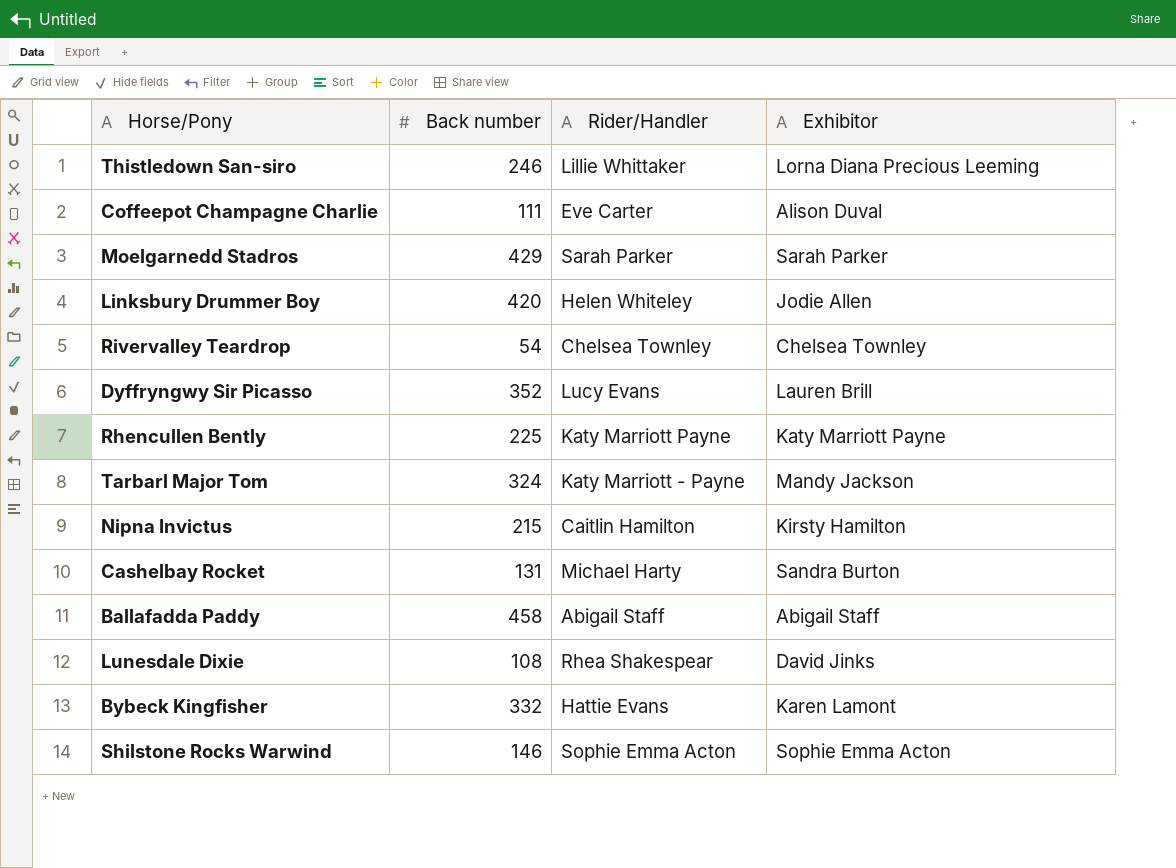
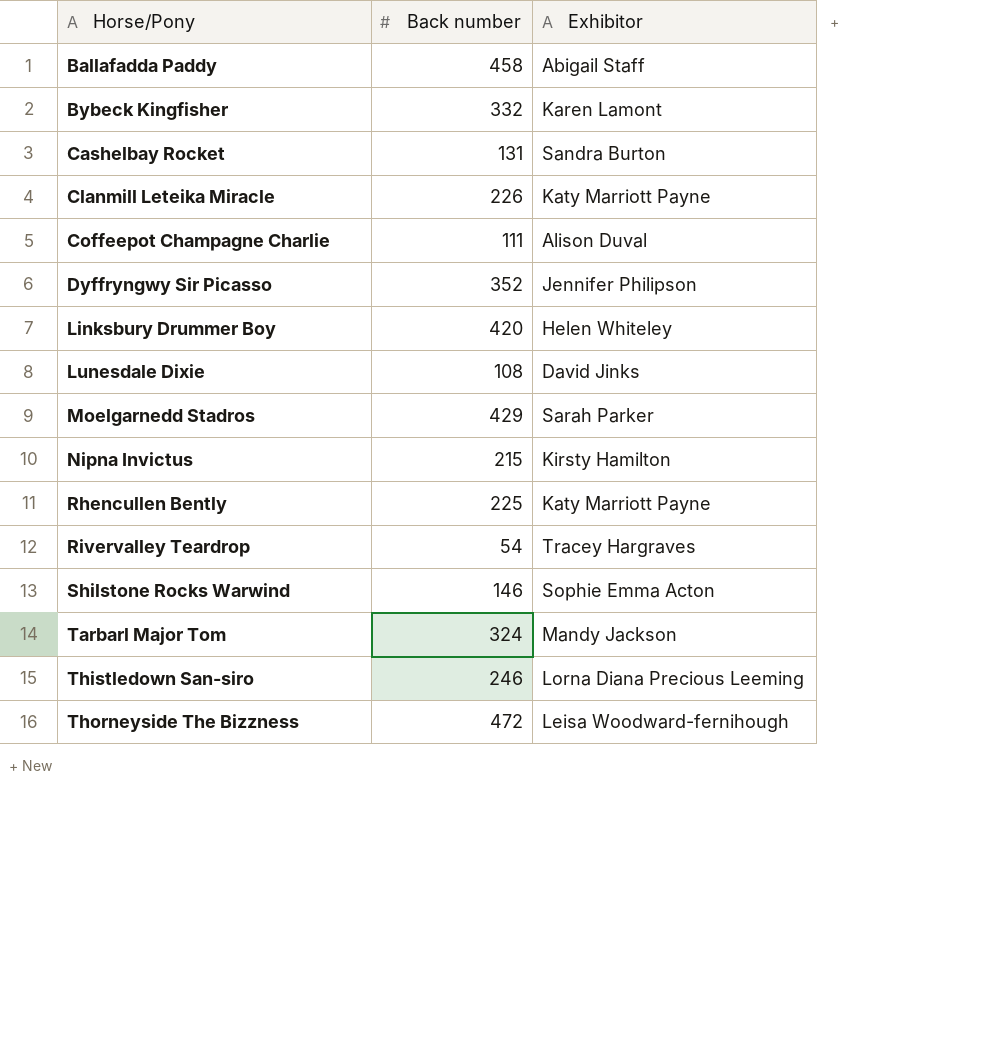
row order: none -> Horse/Pony ascending
column Rider/Handler | position: 3 -> none
row Clanmill Leteika Miracle: none -> 226 | Katy Marriott Payne
Dyffryngwy Sir Picasso | Exhibitor: Lauren Brill -> Jennifer Philipson
Linksbury Drummer Boy | Exhibitor: Jodie Allen -> Helen Whiteley
Rivervalley Teardrop | Exhibitor: Chelsea Townley -> Tracey Hargraves
row Thorneyside The Bizzness: none -> 472 | Leisa Woodward-fernihough

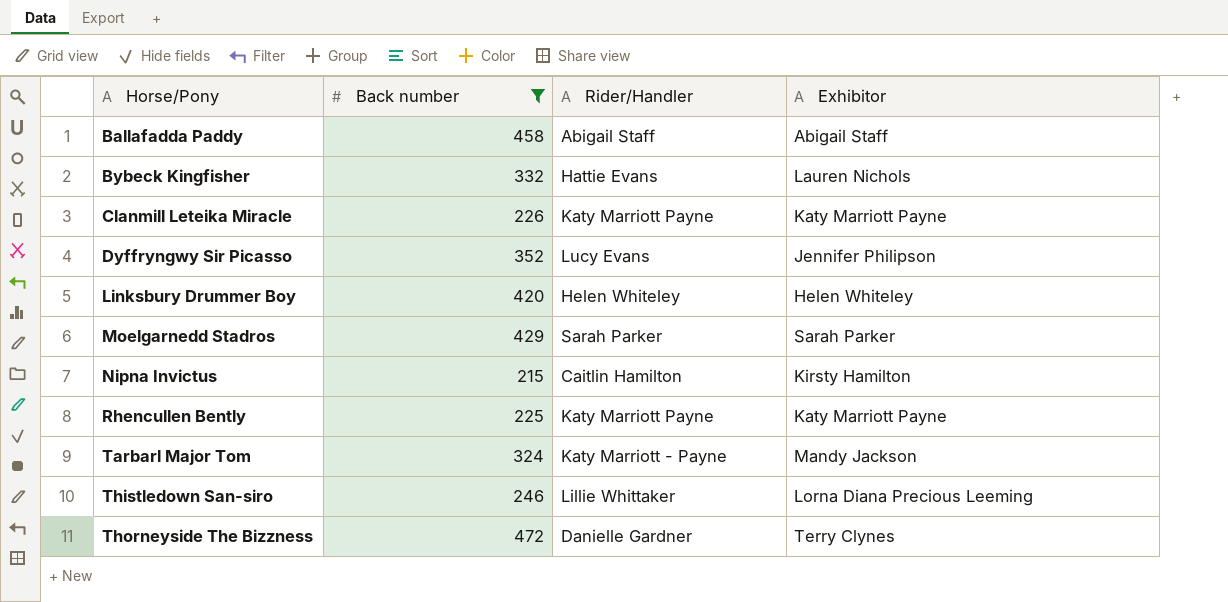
filter: none -> Back number >= 215
column Rider/Handler | position: none -> 3
Bybeck Kingfisher | Exhibitor: Karen Lamont -> Lauren Nichols
Thorneyside The Bizzness | Exhibitor: Leisa Woodward-fernihough -> Terry Clynes

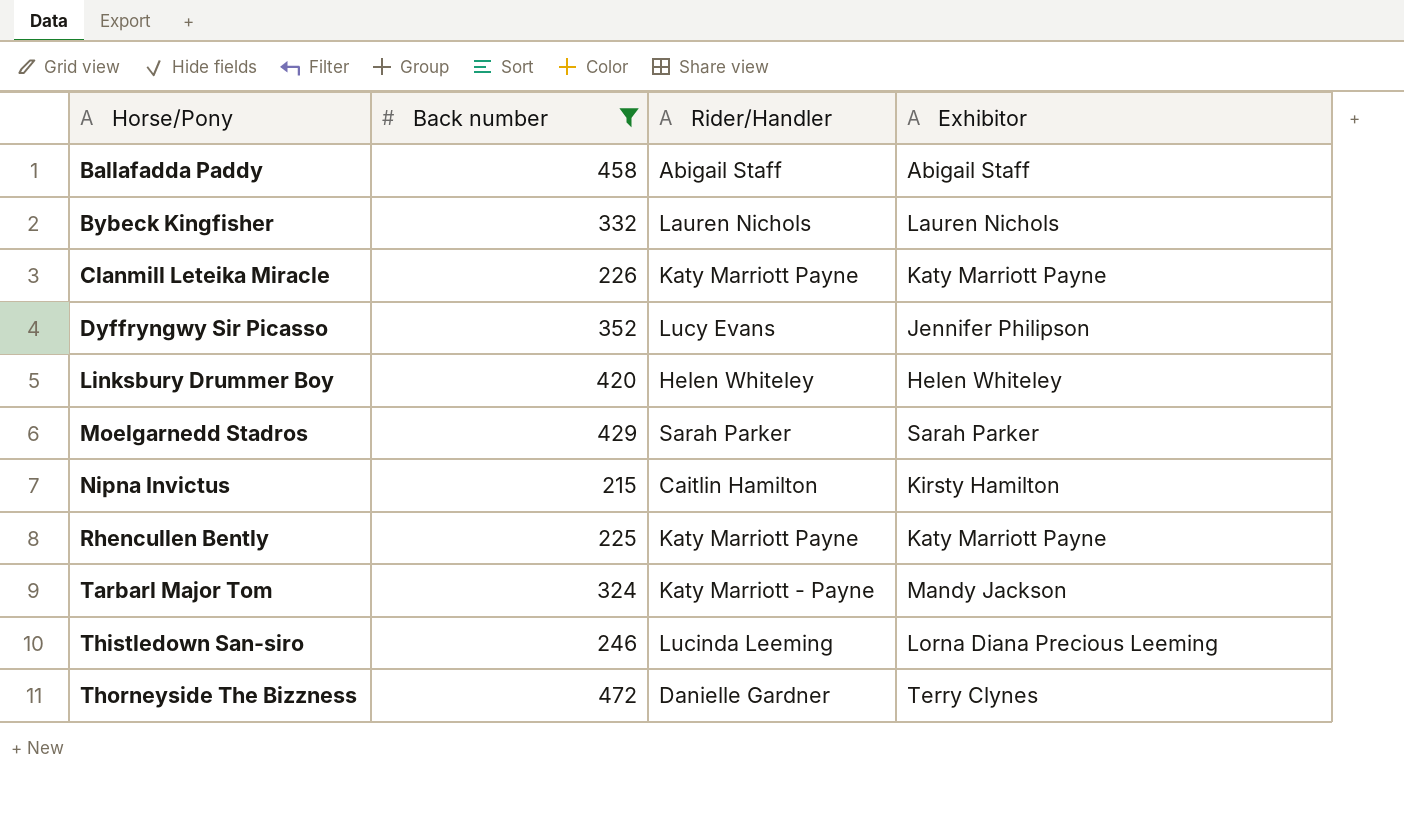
Bybeck Kingfisher | Rider/Handler: Hattie Evans -> Lauren Nichols
Thistledown San-siro | Rider/Handler: Lillie Whittaker -> Lucinda Leeming

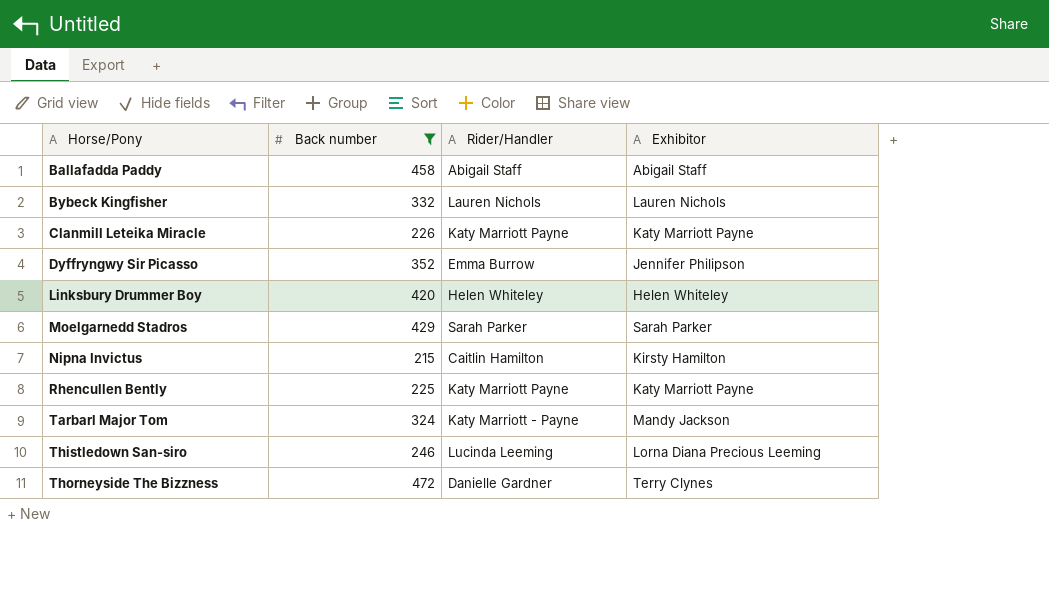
Dyffryngwy Sir Picasso | Rider/Handler: Lucy Evans -> Emma Burrow

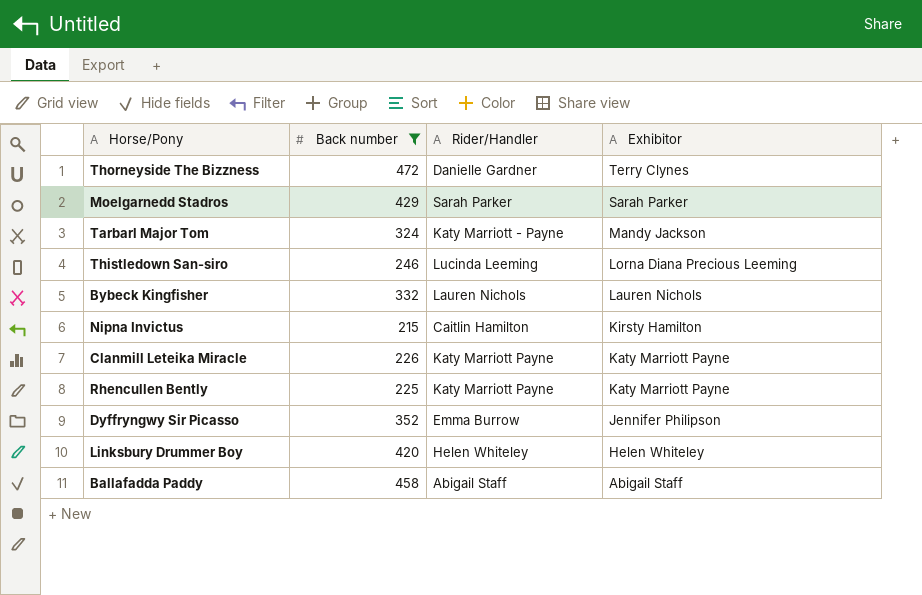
row order: Horse/Pony ascending -> Exhibitor descending

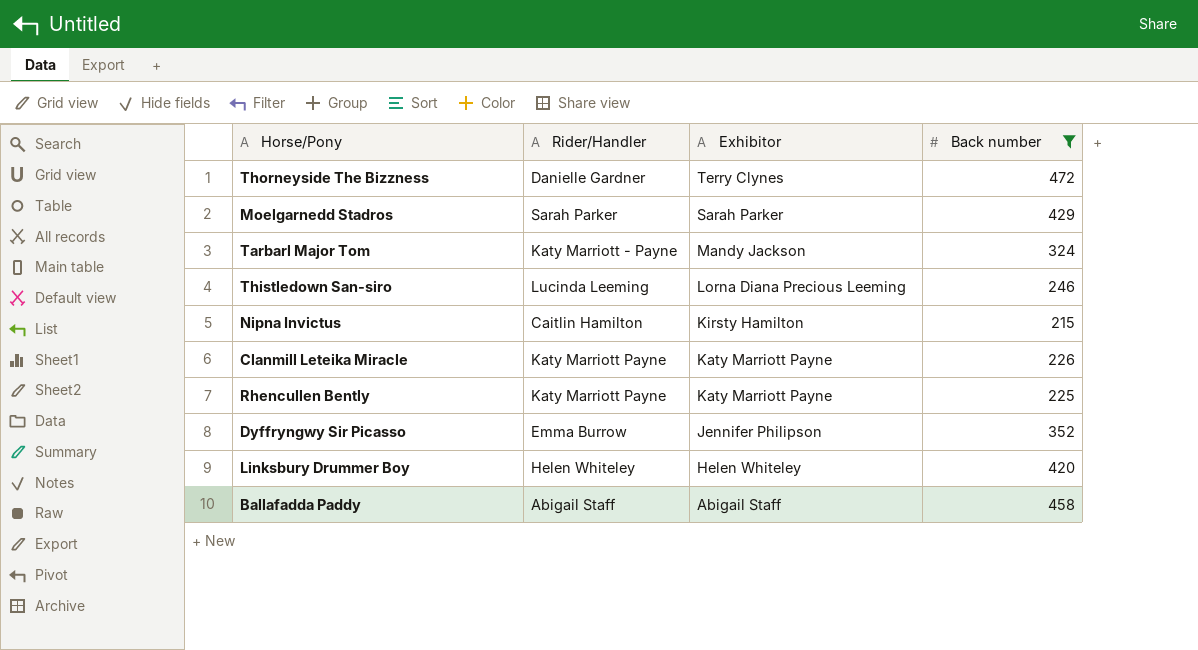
column Back number | position: 2 -> 4
row Bybeck Kingfisher: 332 | Lauren Nichols | Lauren Nichols -> none

